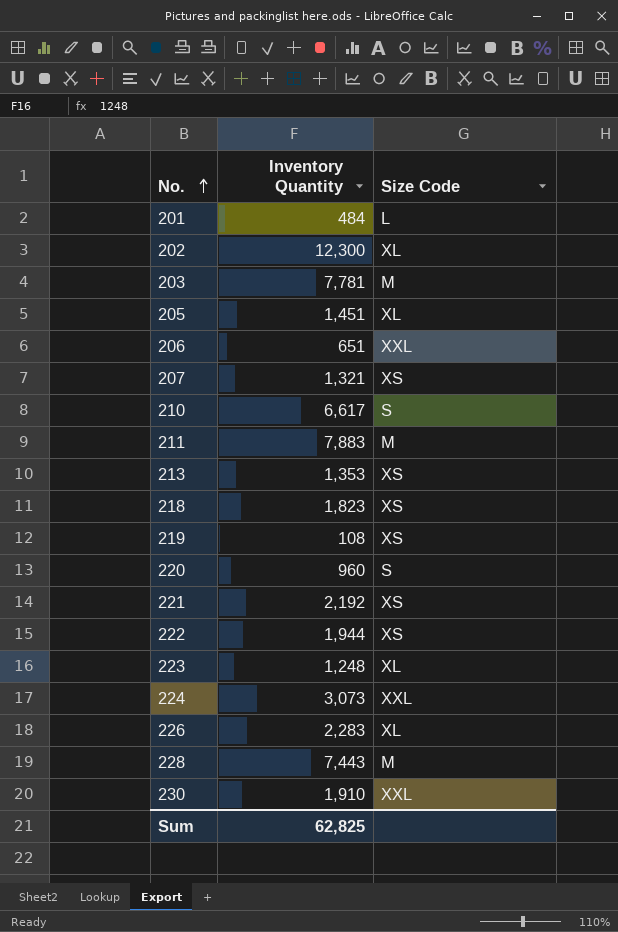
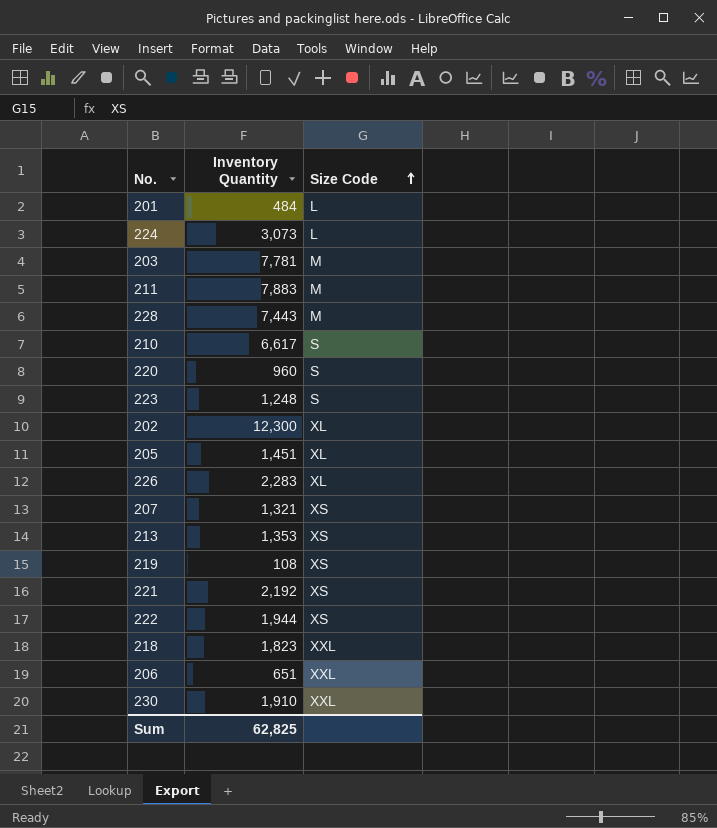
row order: No. ascending -> Size Code ascending
224 | Size Code: XXL -> L
223 | Size Code: XL -> S
218 | Size Code: XS -> XXL

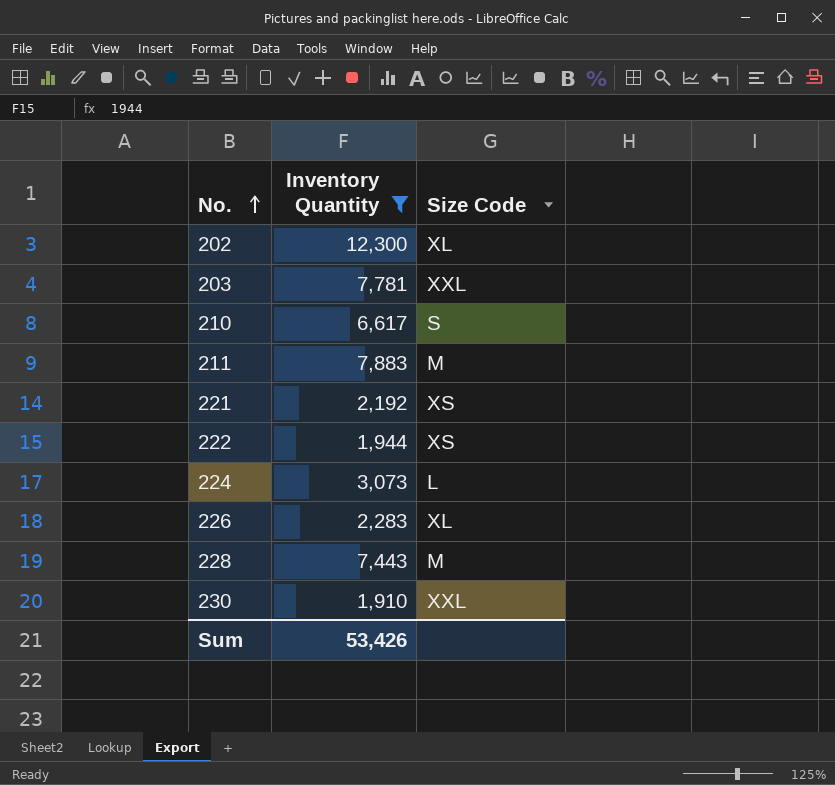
filter: none -> Inventory Quantity >= 1,910
row order: Size Code ascending -> No. ascending
203 | Size Code: M -> XXL
Sum | Inventory Quantity: 62,825 -> 53,426

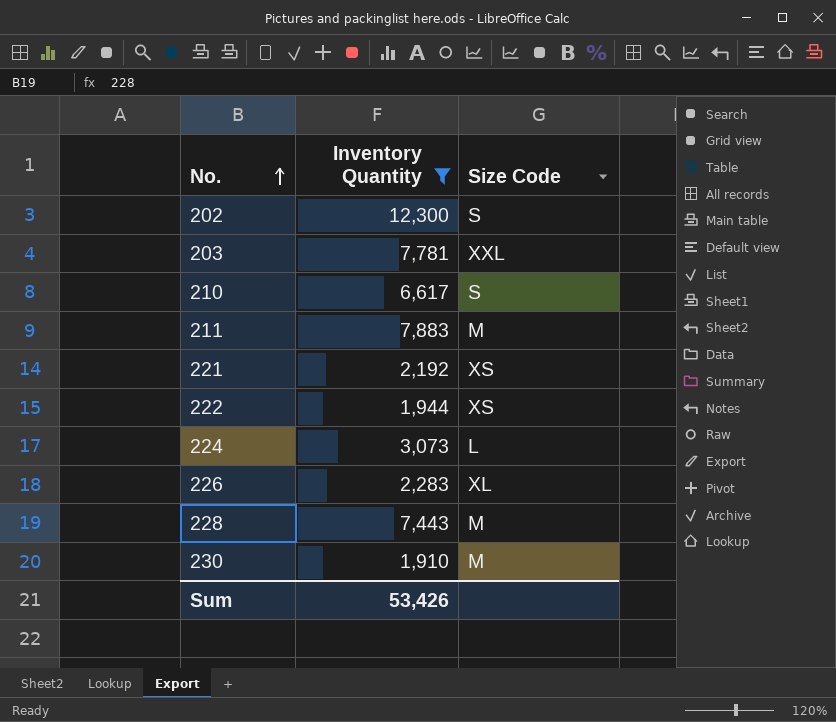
202 | Size Code: XL -> S
230 | Size Code: XXL -> M

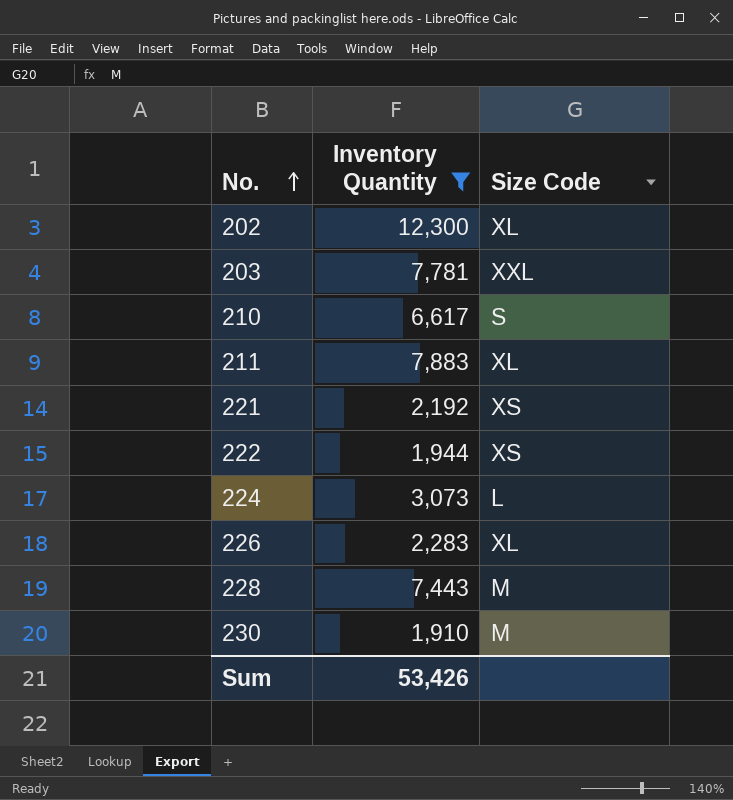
202 | Size Code: S -> XL
211 | Size Code: M -> XL

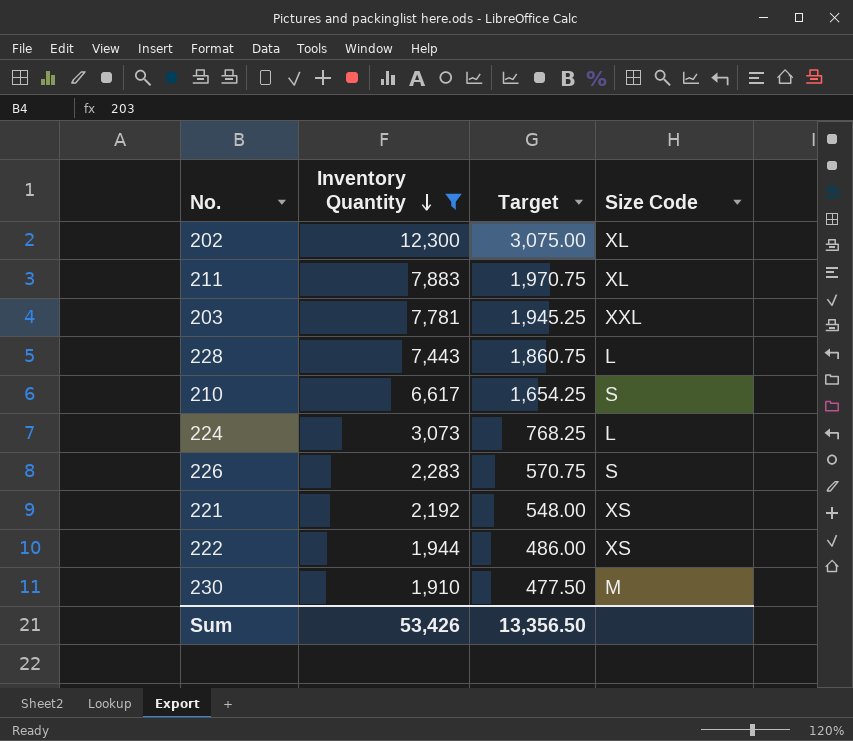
row order: No. ascending -> Inventory Quantity descending
column Target | formula: none -> [Inventory Quantity] * 0.25
228 | Size Code: M -> L
226 | Size Code: XL -> S

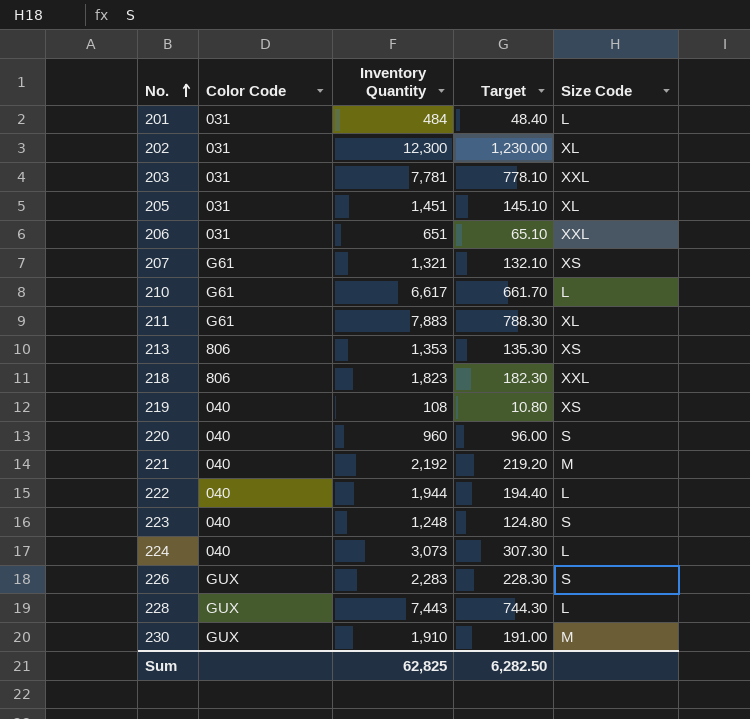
filter: Inventory Quantity >= 1,910 -> none
row order: Inventory Quantity descending -> No. ascending
column Color Code | position: none -> 2
column Target | formula: [Inventory Quantity] * 0.25 -> [Inventory Quantity] * 0.1
210 | Size Code: S -> L
221 | Size Code: XS -> M
222 | Size Code: XS -> L
Sum | Inventory Quantity: 53,426 -> 62,825
Sum | Target: 13,356.50 -> 6,282.50

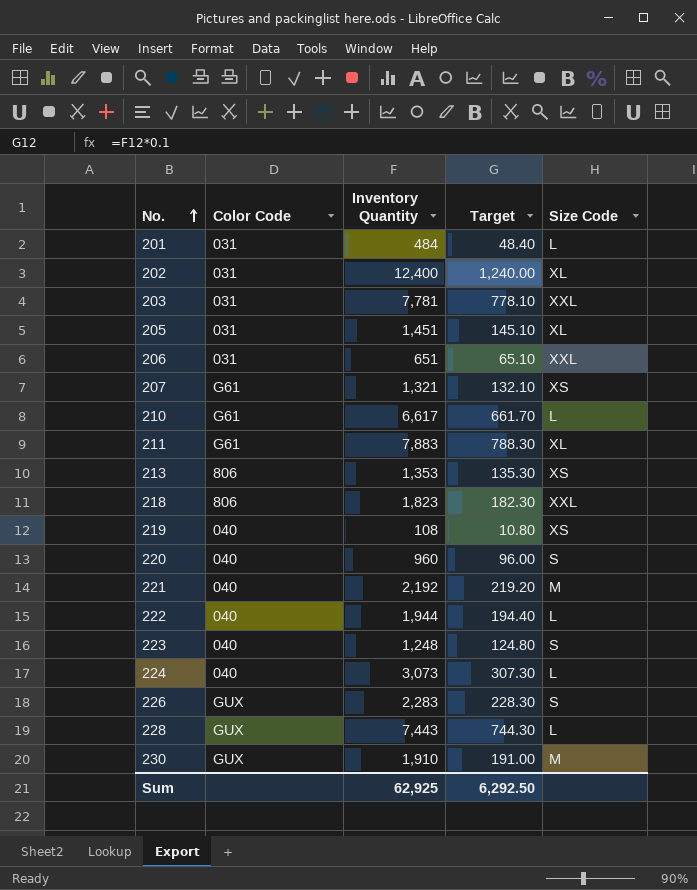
202 | Inventory Quantity: 12,300 -> 12,400
202 | Target: 1,230.00 -> 1,240.00
Sum | Inventory Quantity: 62,825 -> 62,925
Sum | Target: 6,282.50 -> 6,292.50

